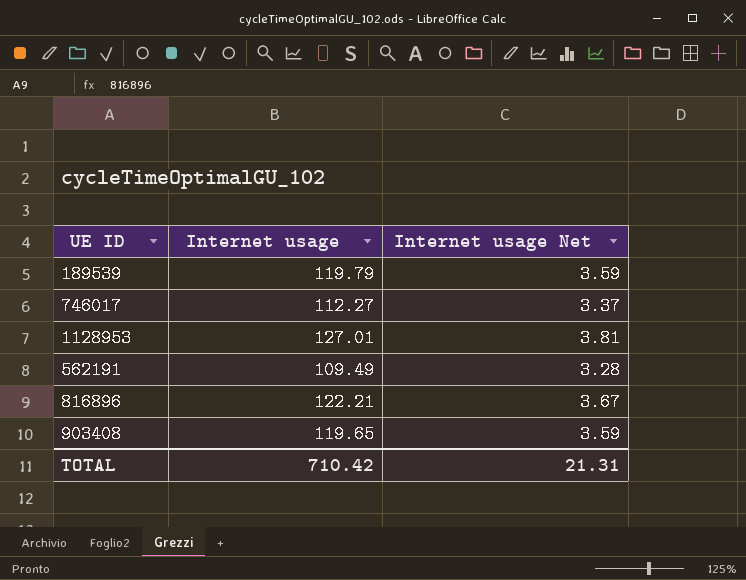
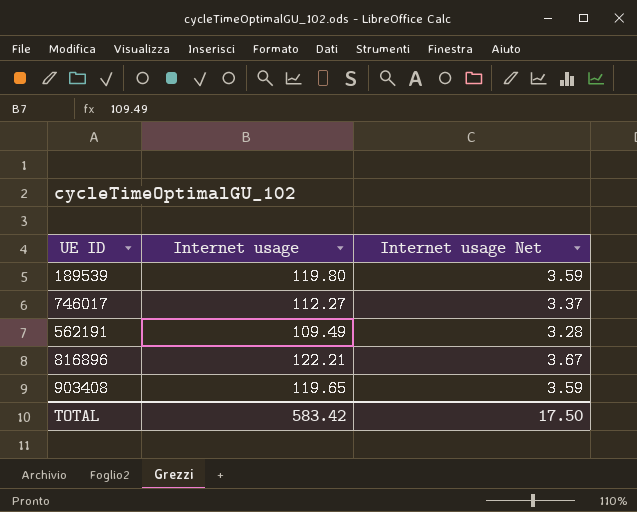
row 1128953: 127.01 | 3.81 -> none
189539 | Internet usage: 119.79 -> 119.80
TOTAL | Internet usage: 710.42 -> 583.42
TOTAL | Internet usage Net: 21.31 -> 17.50

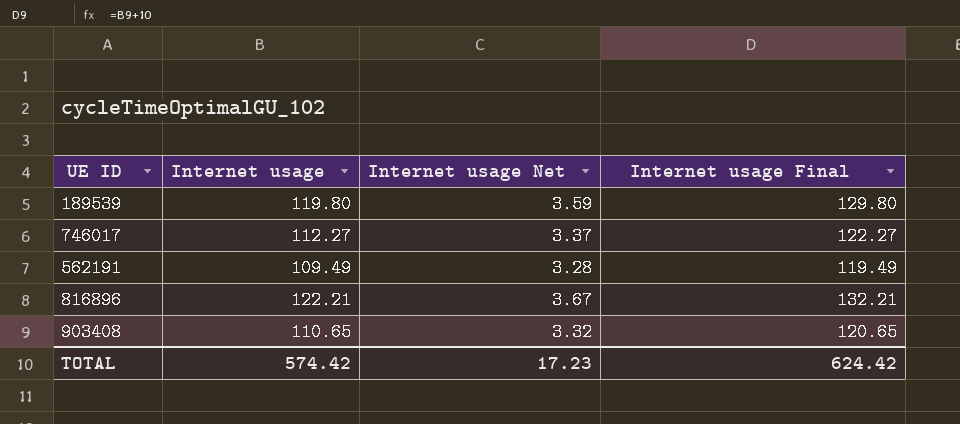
column Internet usage Final | formula: none -> [Internet usage] + 10
903408 | Internet usage: 119.65 -> 110.65
903408 | Internet usage Net: 3.59 -> 3.32
TOTAL | Internet usage: 583.42 -> 574.42
TOTAL | Internet usage Net: 17.50 -> 17.23

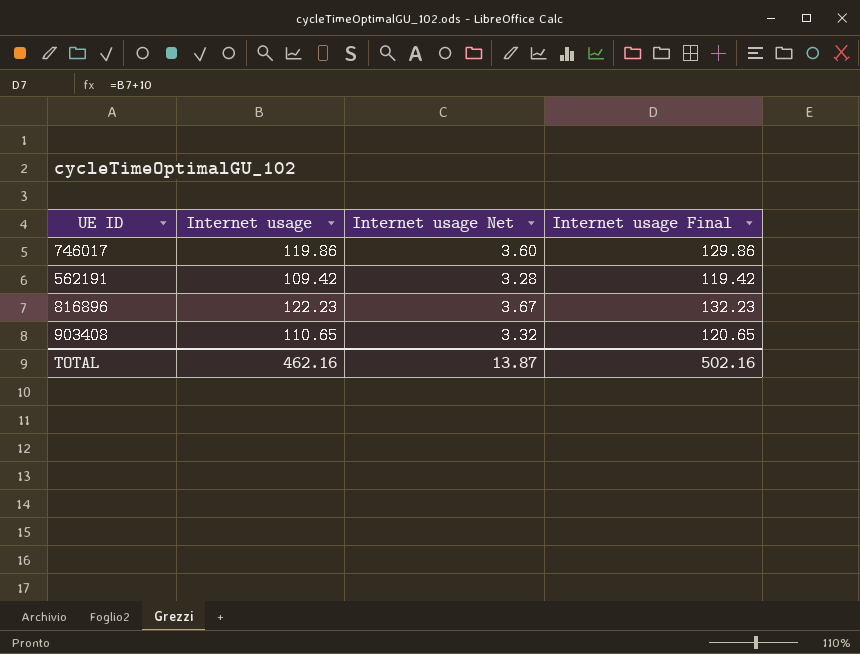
row 189539: 119.80 | 3.59 | 129.80 -> none
746017 | Internet usage: 112.27 -> 119.86
746017 | Internet usage Net: 3.37 -> 3.60
746017 | Internet usage Final: 122.27 -> 129.86
562191 | Internet usage: 109.49 -> 109.42
562191 | Internet usage Final: 119.49 -> 119.42
816896 | Internet usage: 122.21 -> 122.23
816896 | Internet usage Final: 132.21 -> 132.23
TOTAL | Internet usage: 574.42 -> 462.16
TOTAL | Internet usage Net: 17.23 -> 13.87
TOTAL | Internet usage Final: 624.42 -> 502.16

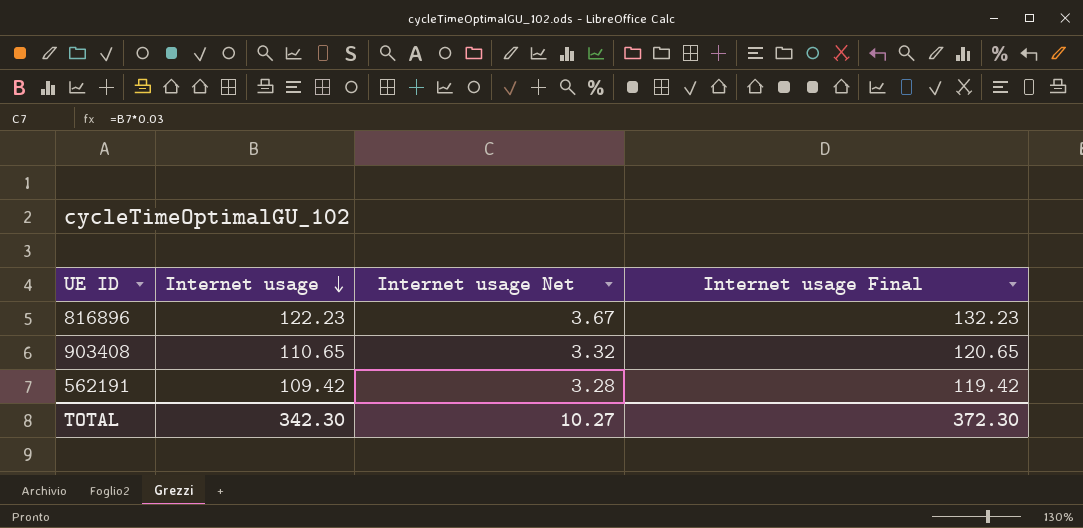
row order: none -> Internet usage descending
row 746017: 119.86 | 3.60 | 129.86 -> none
TOTAL | Internet usage: 462.16 -> 342.30
TOTAL | Internet usage Net: 13.87 -> 10.27
TOTAL | Internet usage Final: 502.16 -> 372.30

